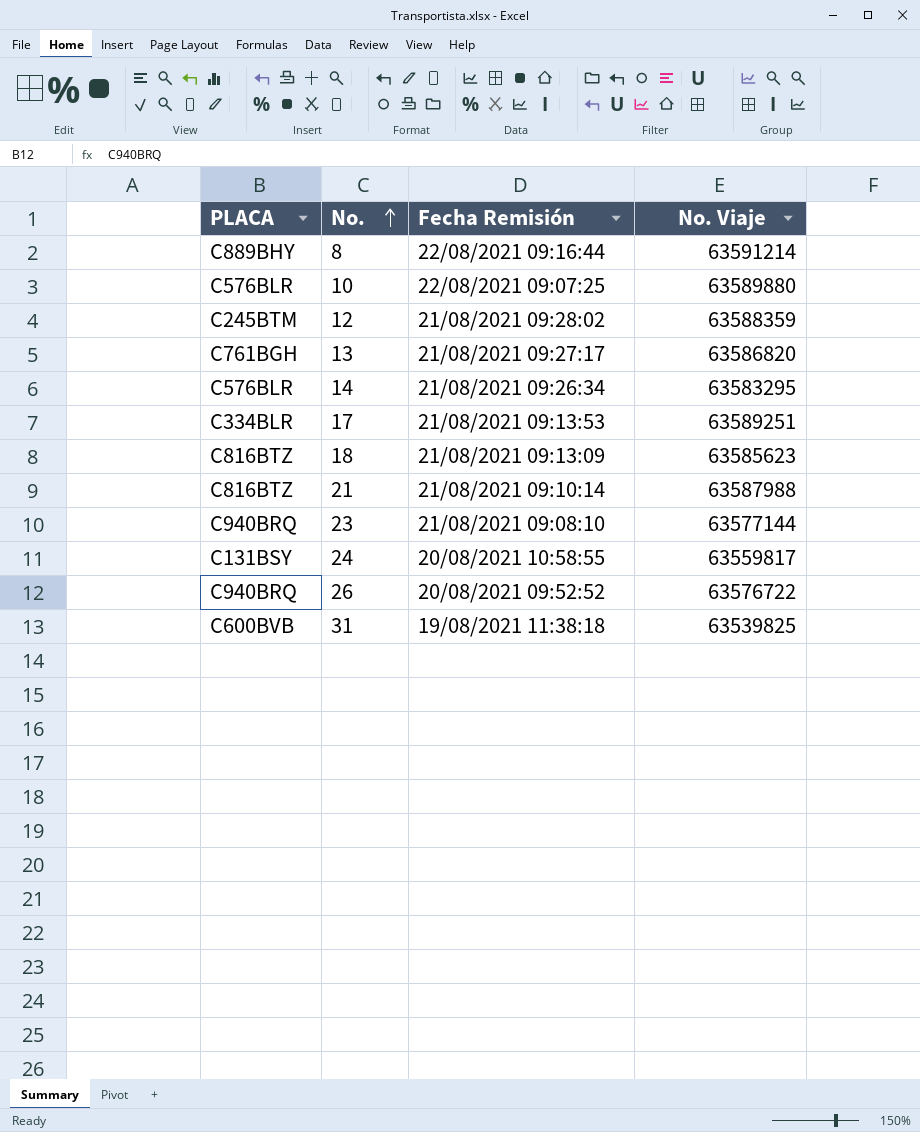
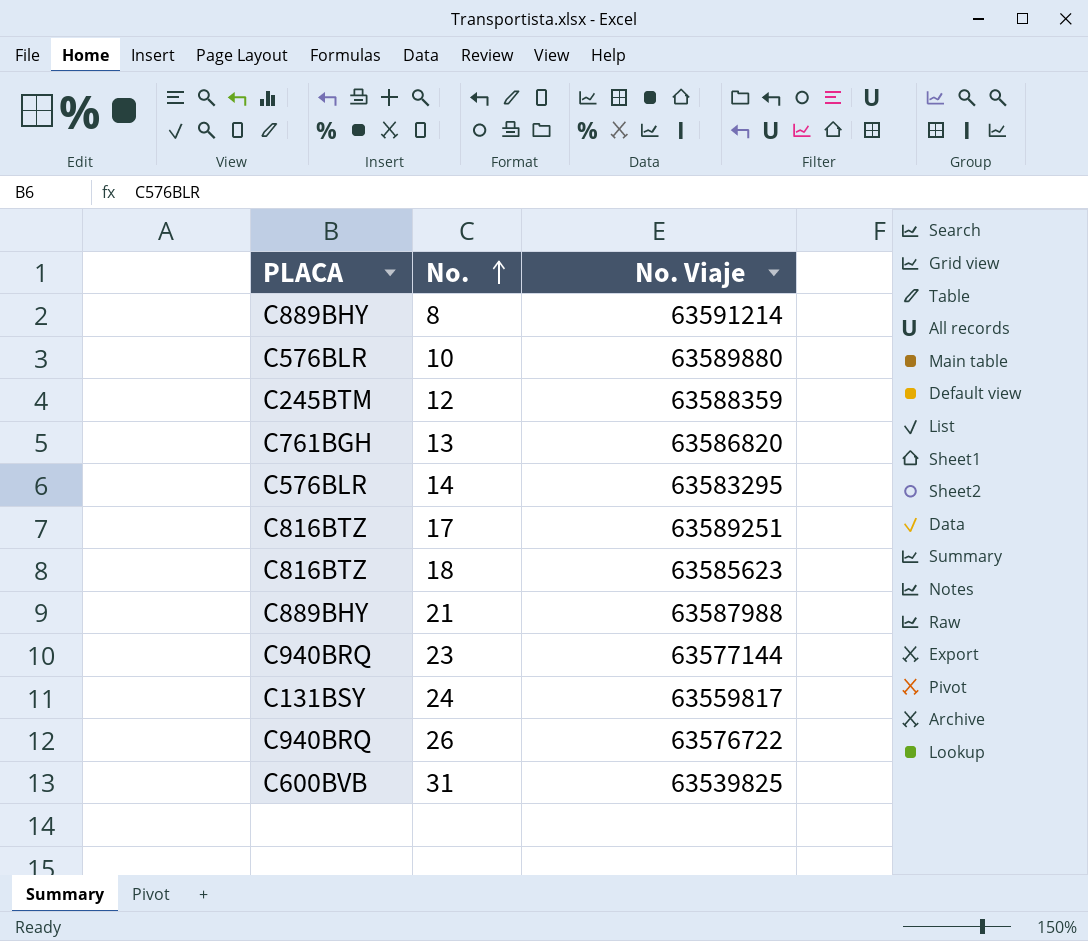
column Fecha Remisión | position: 3 -> none
17 | PLACA: C334BLR -> C816BTZ
21 | PLACA: C816BTZ -> C889BHY

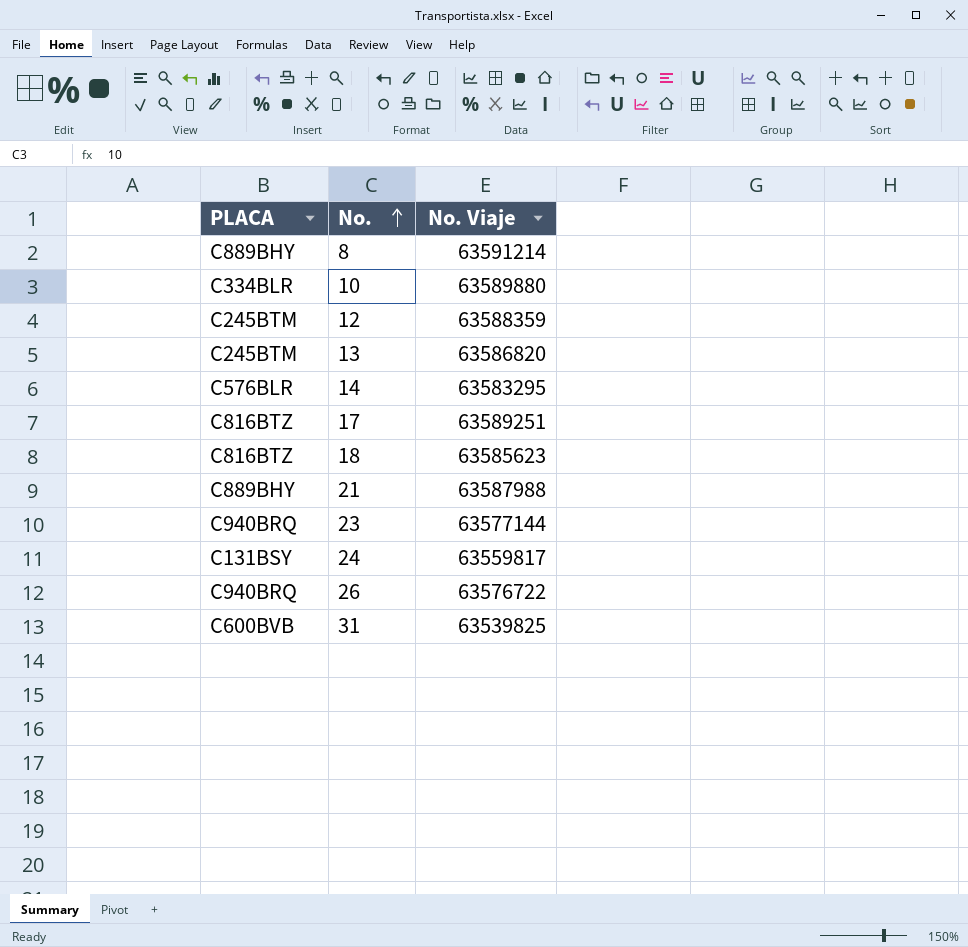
10 | PLACA: C576BLR -> C334BLR
13 | PLACA: C761BGH -> C245BTM

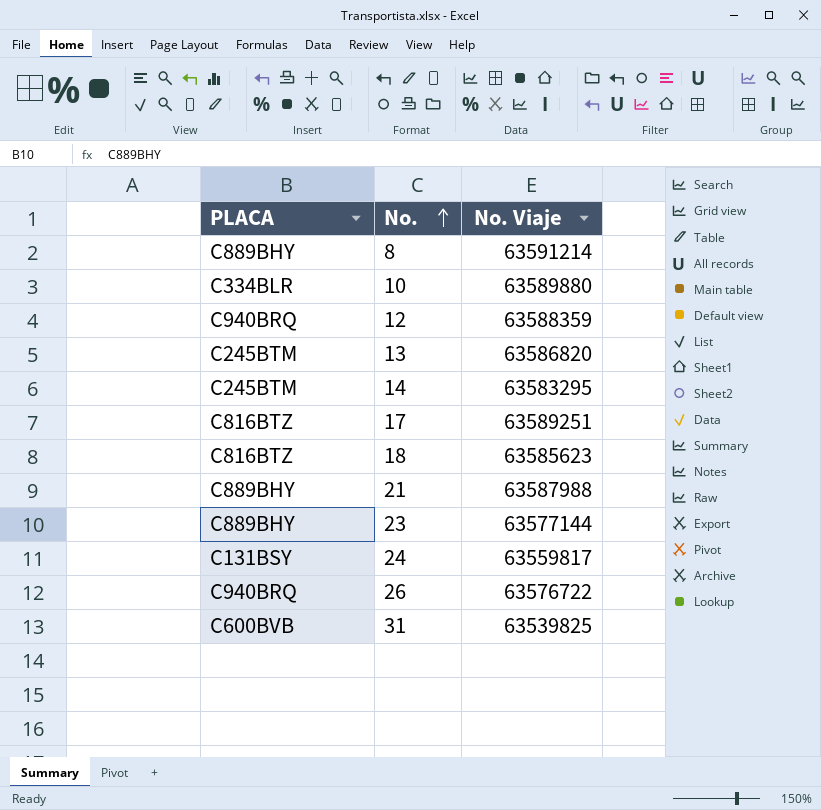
12 | PLACA: C245BTM -> C940BRQ
14 | PLACA: C576BLR -> C245BTM
23 | PLACA: C940BRQ -> C889BHY

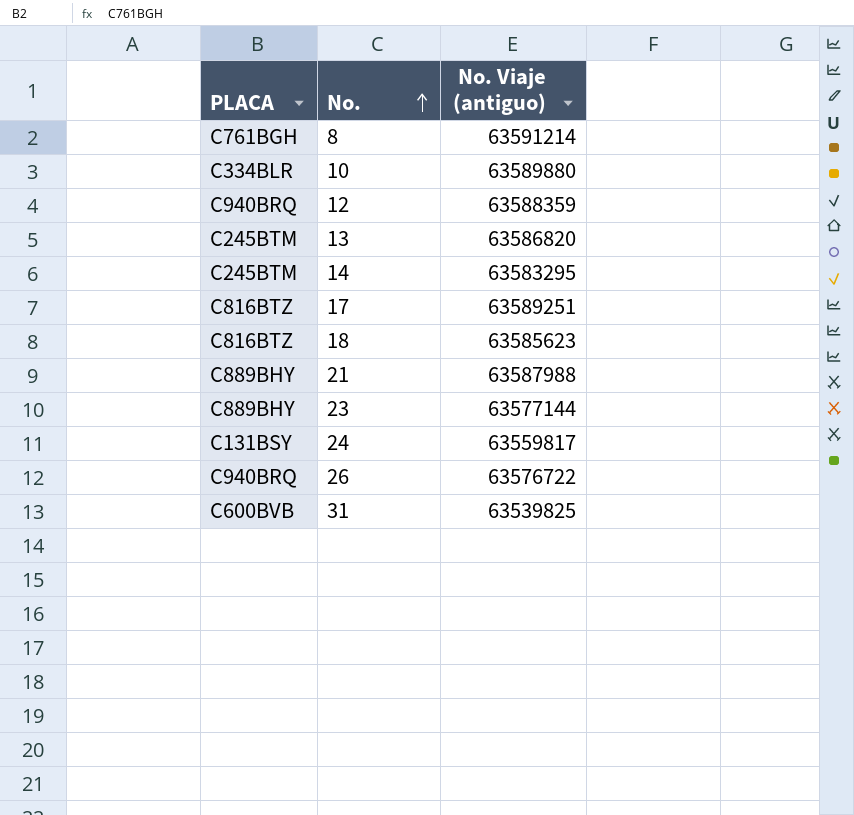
column name: No. Viaje -> No. Viaje (antiguo)
8 | PLACA: C889BHY -> C761BGH

